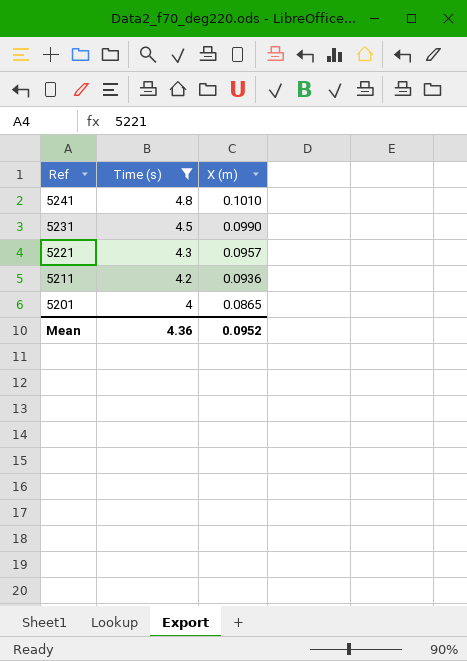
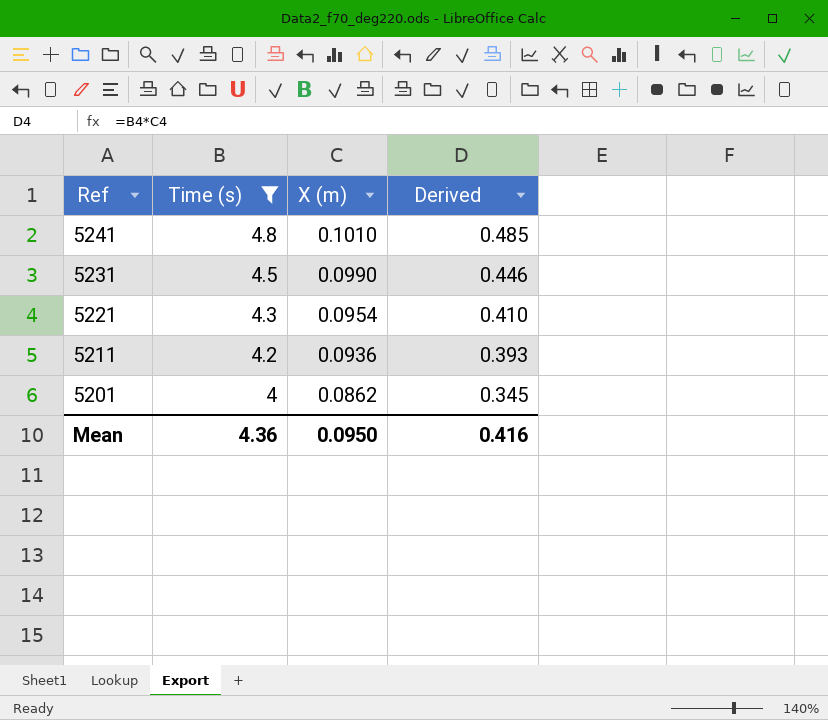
column Derived | formula: none -> [Time (s)] * [X (m)]
5221 | X (m): 0.0957 -> 0.0954
5201 | X (m): 0.0865 -> 0.0862
Mean | X (m): 0.0952 -> 0.0950

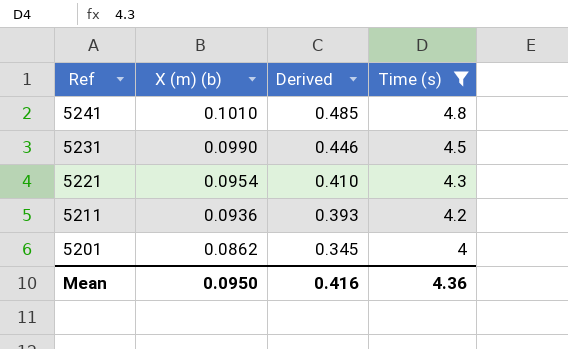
column name: X (m) -> X (m) (b)
column Time (s) | position: 2 -> 4

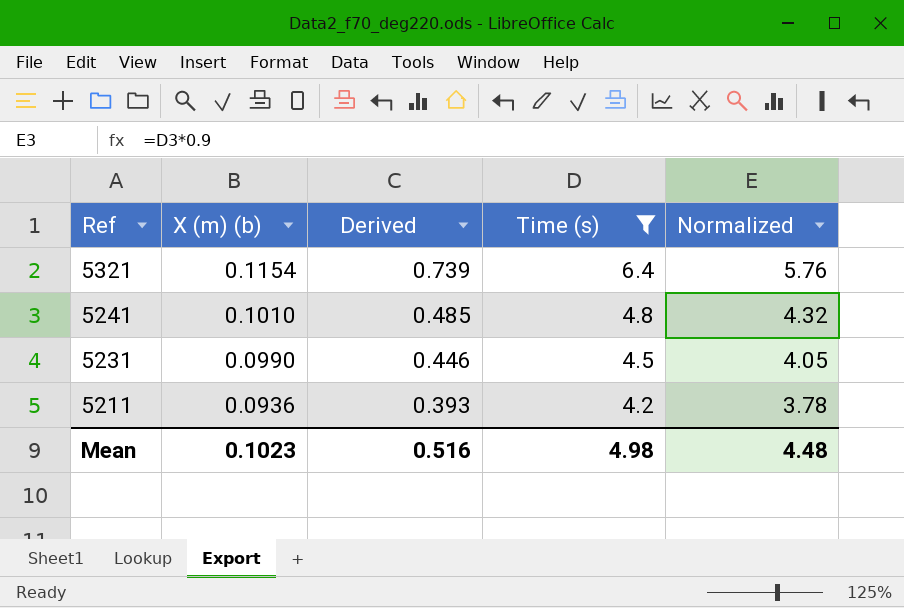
column Normalized | formula: none -> [Time (s)] * 0.9
row 5221: 0.0954 | 0.410 | 4.3 -> none
row 5201: 0.0862 | 0.345 | 4 -> none
row 5321: none -> 0.1154 | 0.739 | 6.4 | 5.76
Mean | X (m) (b): 0.0950 -> 0.1023
Mean | Derived: 0.416 -> 0.516
Mean | Time (s): 4.36 -> 4.98

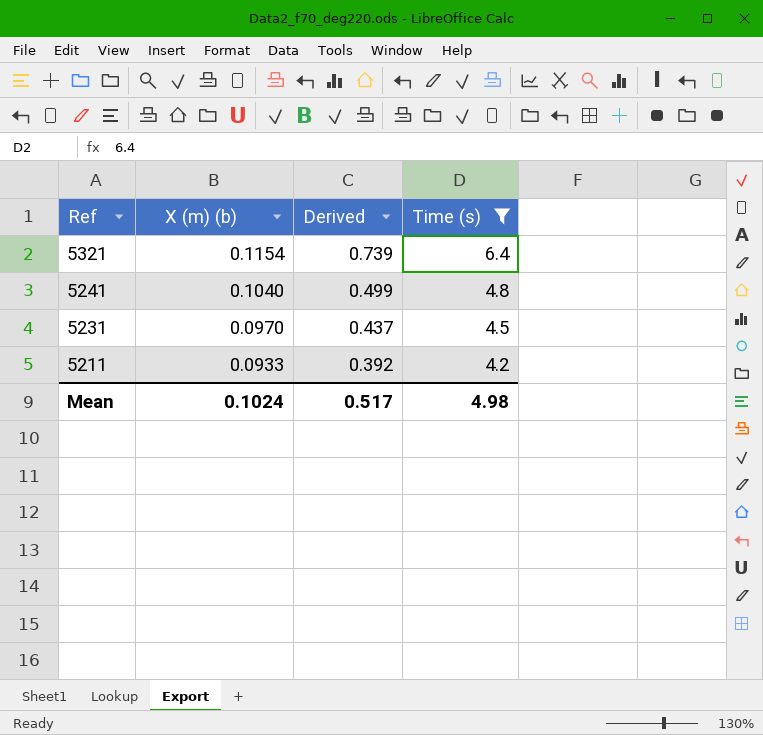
column Normalized | formula: [Time (s)] * 0.9 -> none
5241 | X (m) (b): 0.1010 -> 0.1040
5241 | Derived: 0.485 -> 0.499
5231 | X (m) (b): 0.0990 -> 0.0970
5231 | Derived: 0.446 -> 0.437
5211 | X (m) (b): 0.0936 -> 0.0933
5211 | Derived: 0.393 -> 0.392
Mean | X (m) (b): 0.1023 -> 0.1024
Mean | Derived: 0.516 -> 0.517

